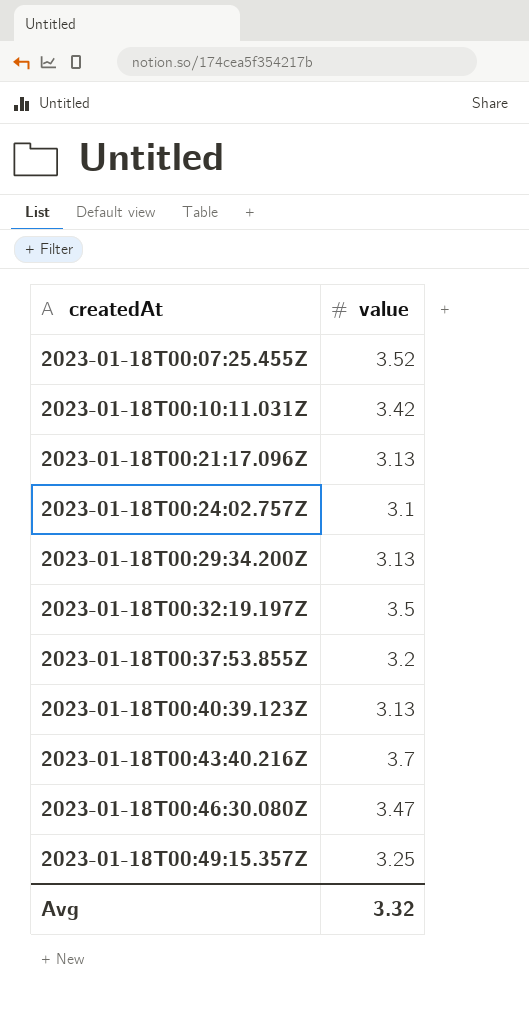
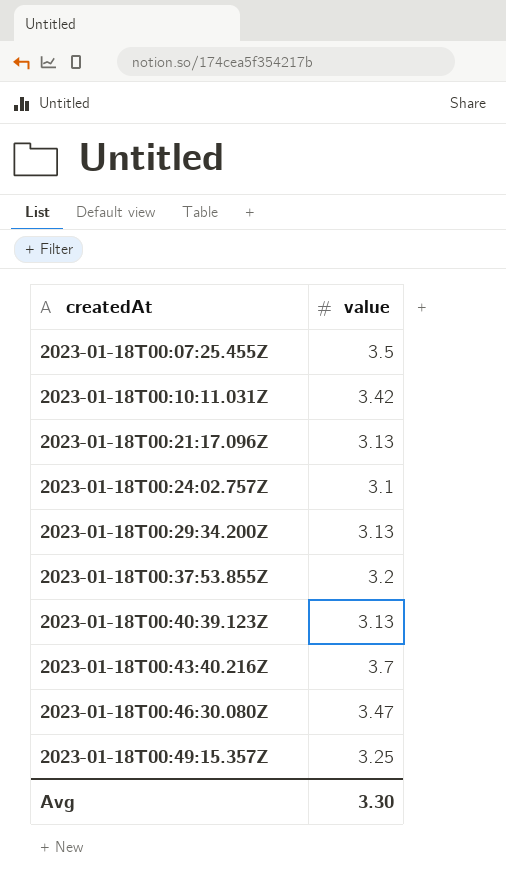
row 2023-01-18T00:32:19.197Z: 3.5 -> none
2023-01-18T00:07:25.455Z | value: 3.52 -> 3.5
Avg | value: 3.32 -> 3.30

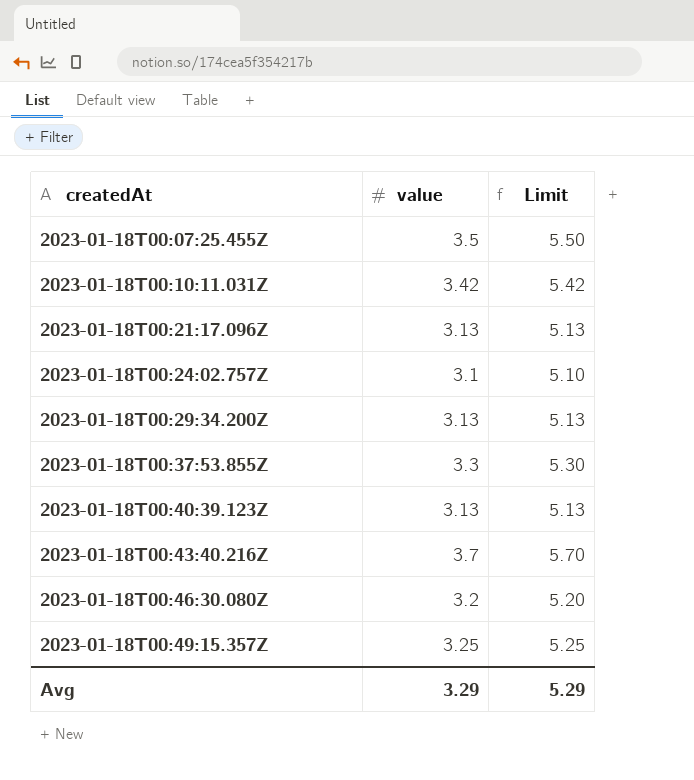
column Limit | formula: none -> [value] + 2
2023-01-18T00:37:53.855Z | value: 3.2 -> 3.3
2023-01-18T00:46:30.080Z | value: 3.47 -> 3.2
Avg | value: 3.30 -> 3.29

